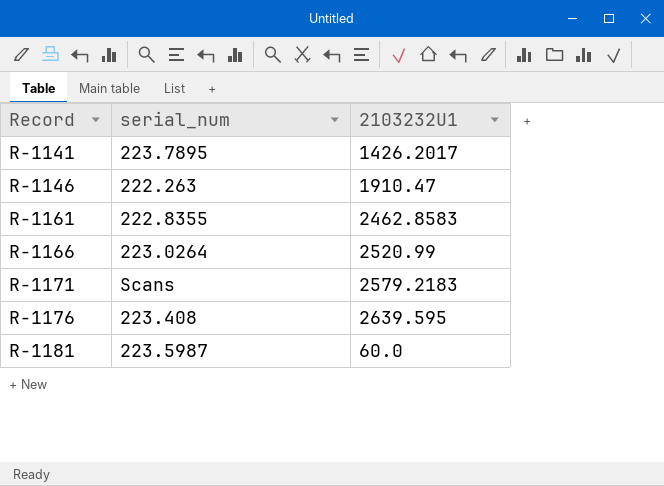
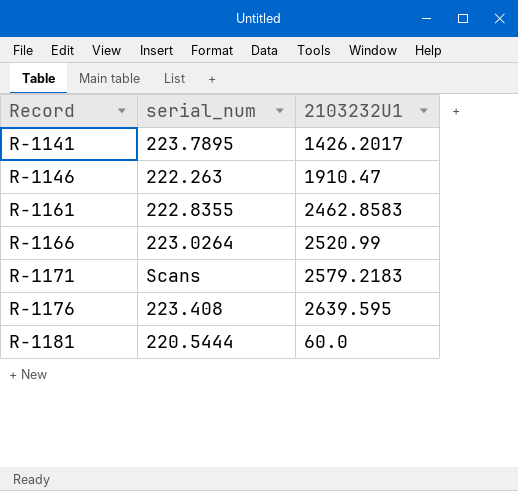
R-1181 | serial_num: 223.5987 -> 220.5444

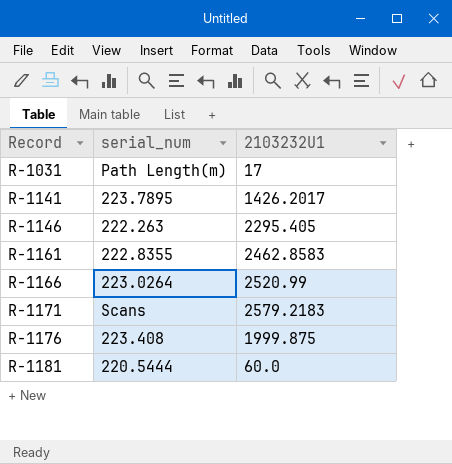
row R-1031: none -> Path Length(m) | 17
R-1146 | 2103232U1: 1910.47 -> 2295.405
R-1176 | 2103232U1: 2639.595 -> 1999.875

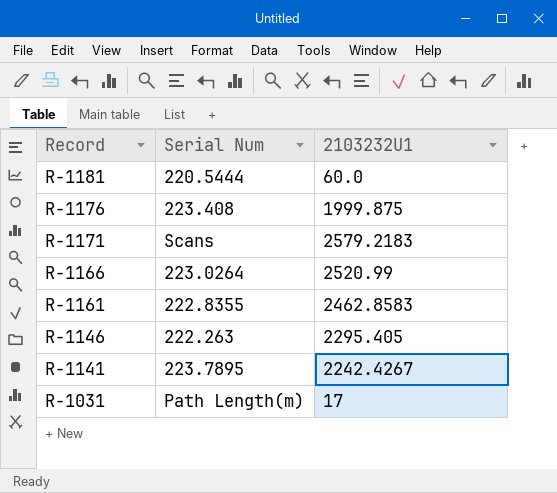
row order: Record ascending -> Record descending
column name: serial_num -> Serial Num
R-1141 | 2103232U1: 1426.2017 -> 2242.4267

